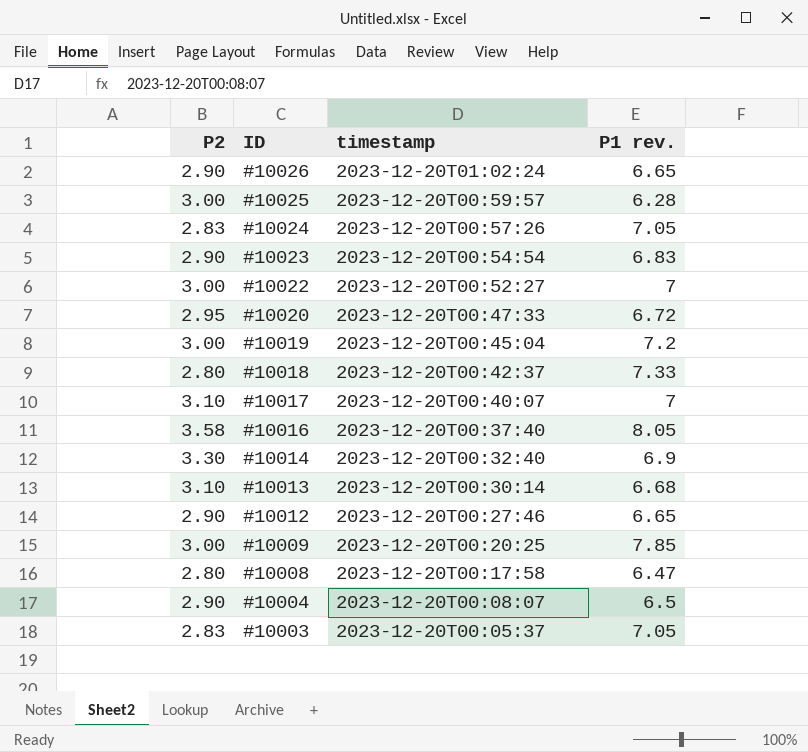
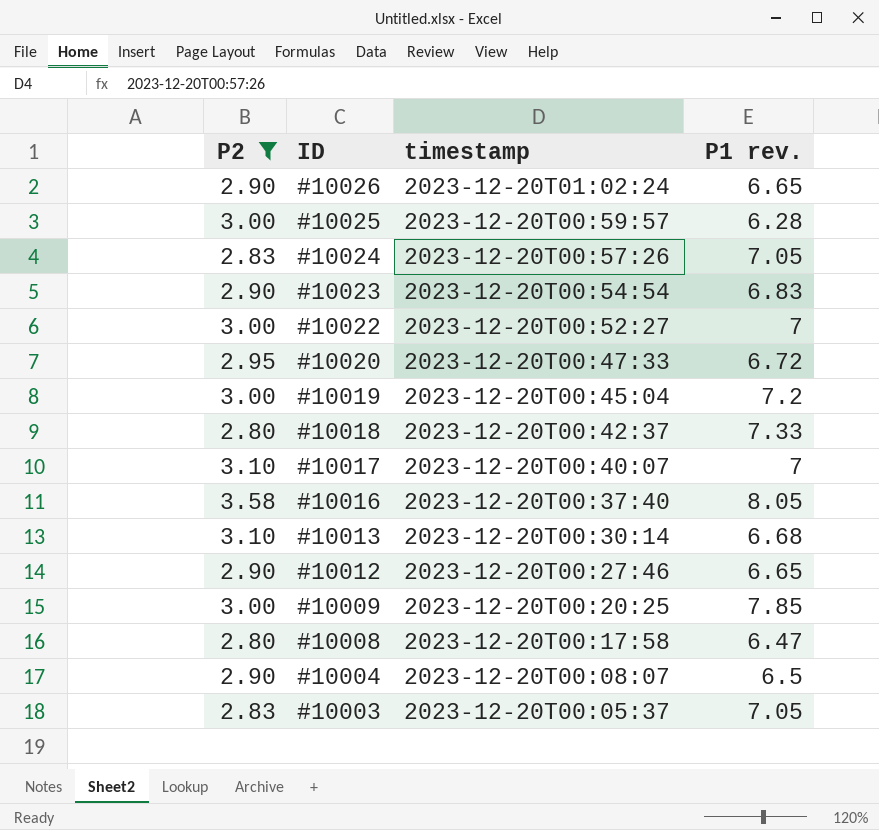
filter: none -> P2 != 3.30

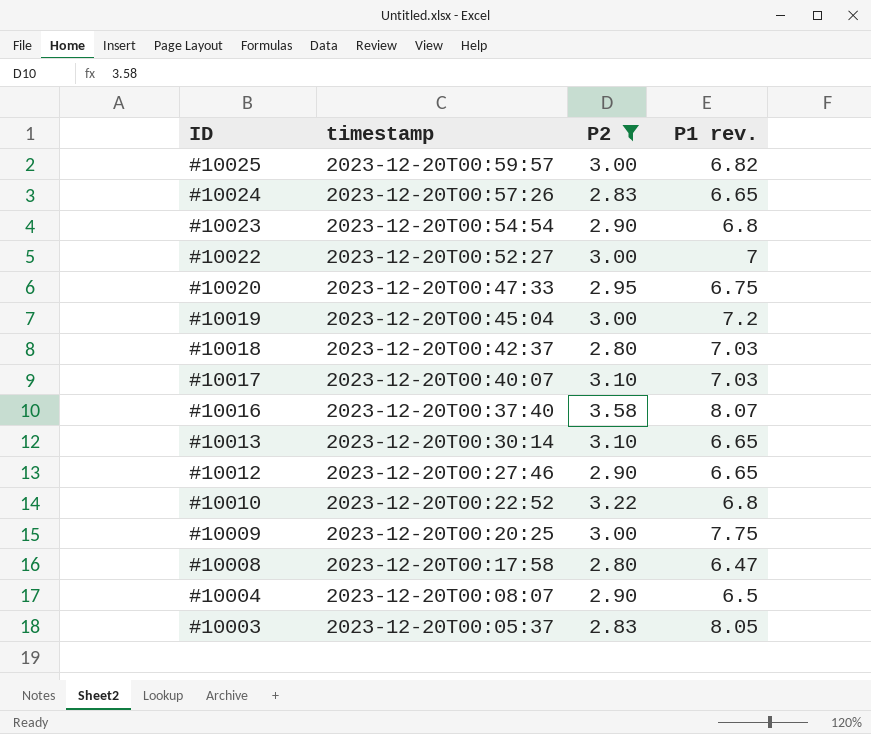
column P2 | position: 1 -> 3
row #10026: 2.90 | 2023-12-20T01:02:24 | 6.65 -> none
#10025 | P1 rev.: 6.28 -> 6.82
#10024 | P1 rev.: 7.05 -> 6.65
#10023 | P1 rev.: 6.83 -> 6.8
#10020 | P1 rev.: 6.72 -> 6.75
#10018 | P1 rev.: 7.33 -> 7.03
#10017 | P1 rev.: 7 -> 7.03
#10016 | P1 rev.: 8.05 -> 8.07
#10013 | P1 rev.: 6.68 -> 6.65
row #10010: none -> 2023-12-20T00:22:52 | 3.22 | 6.8
#10009 | P1 rev.: 7.85 -> 7.75
#10003 | P1 rev.: 7.05 -> 8.05

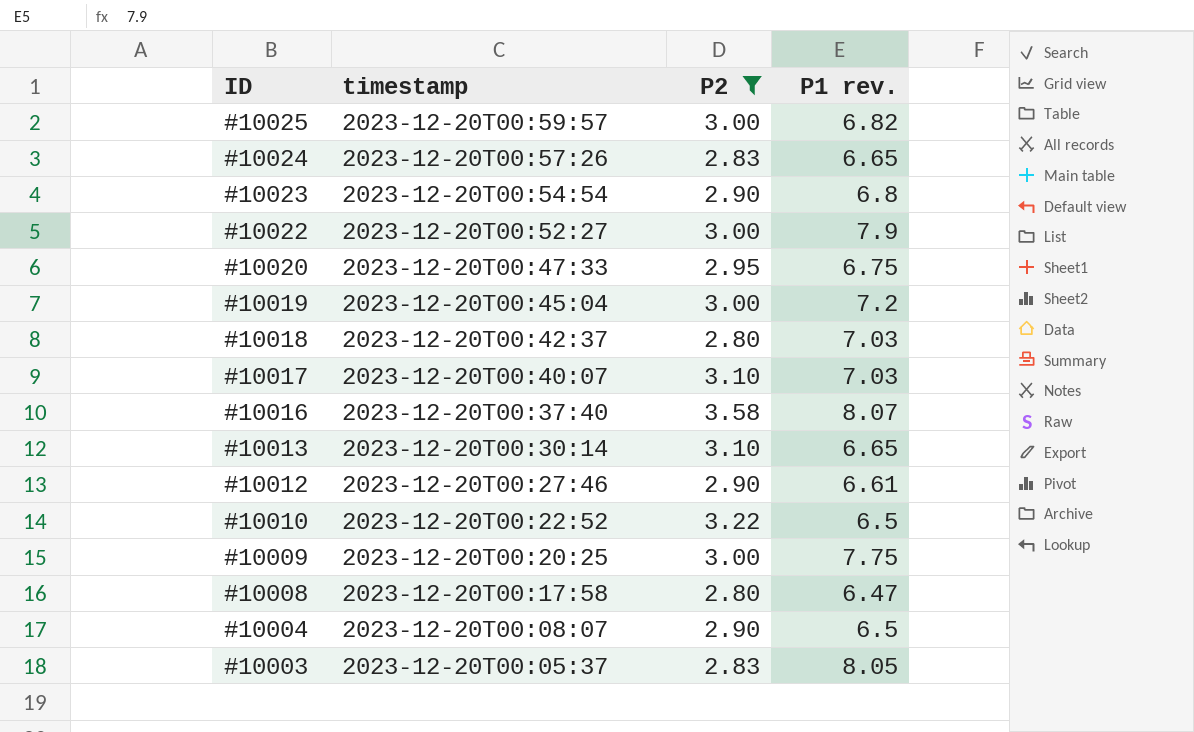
#10022 | P1 rev.: 7 -> 7.9
#10012 | P1 rev.: 6.65 -> 6.61
#10010 | P1 rev.: 6.8 -> 6.5

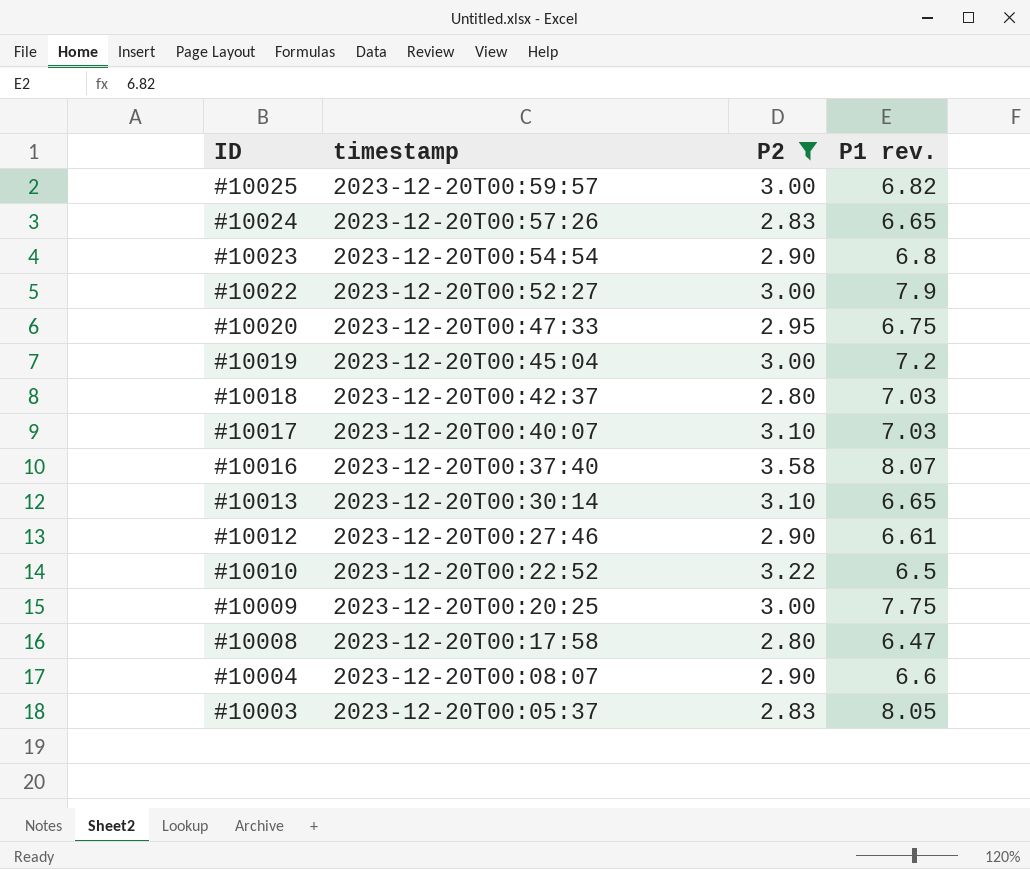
#10004 | P1 rev.: 6.5 -> 6.6

